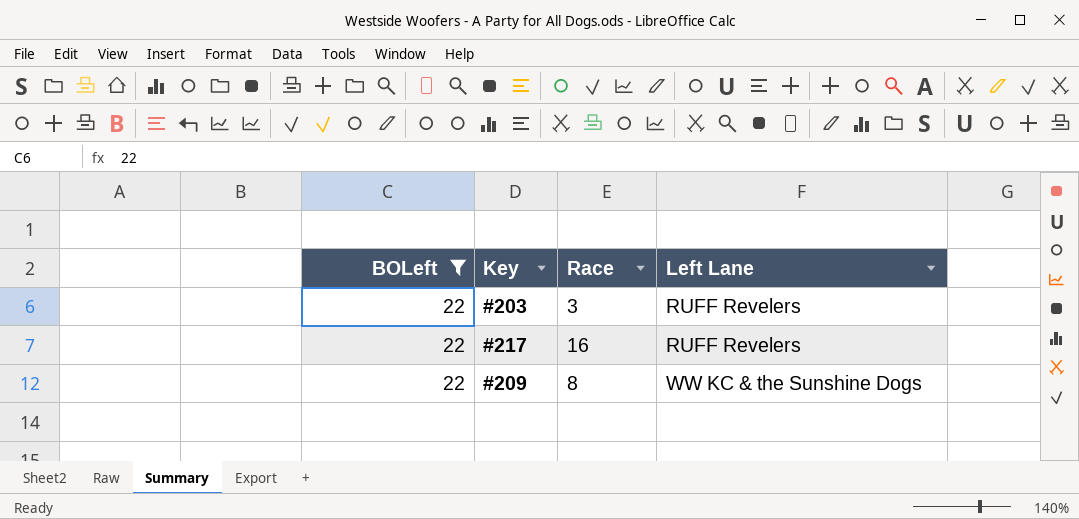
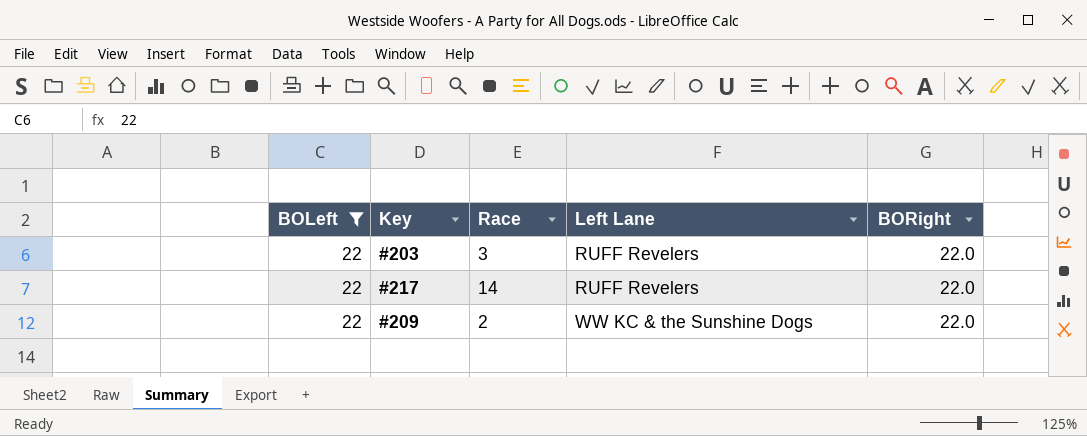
column BORight | position: none -> 5
#217 | Race: 16 -> 14
#209 | Race: 8 -> 2

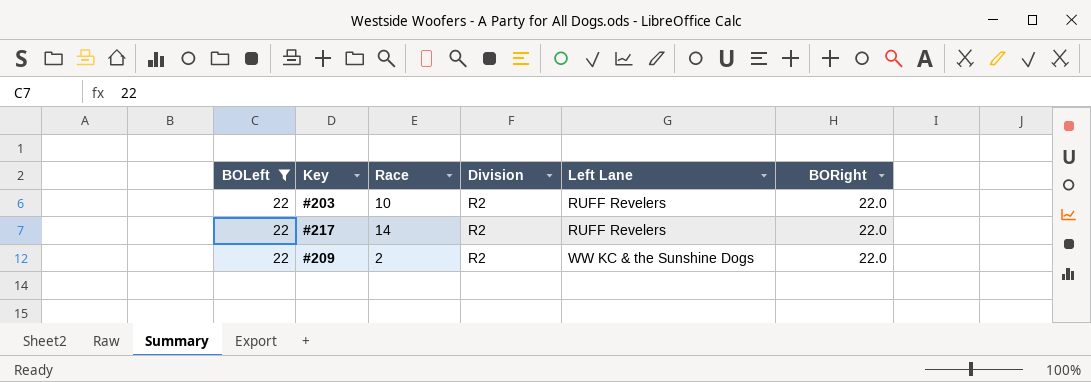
column Division | position: none -> 4
#203 | Race: 3 -> 10

